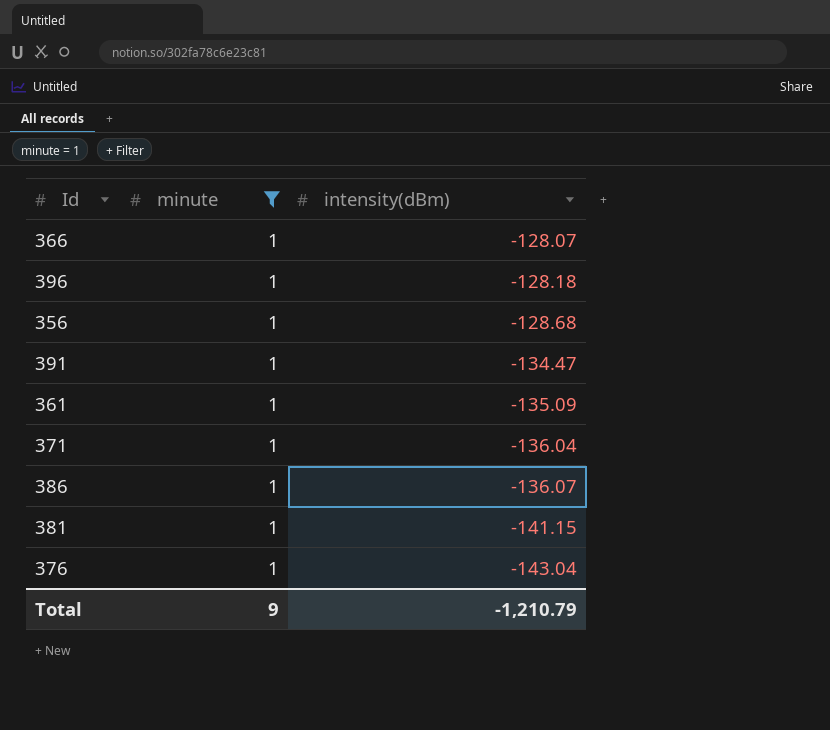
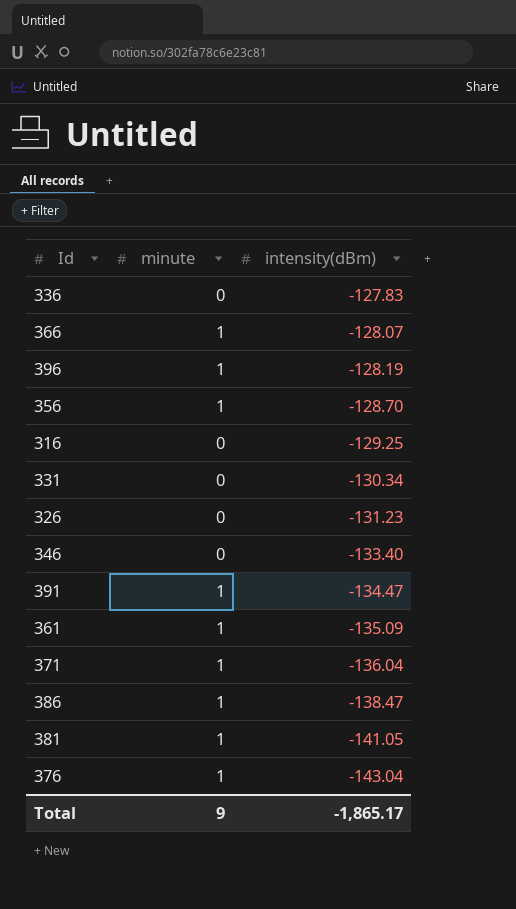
filter: minute = 1 -> none
396 | intensity(dBm): -128.18 -> -128.19
356 | intensity(dBm): -128.68 -> -128.70
386 | intensity(dBm): -136.07 -> -138.47
381 | intensity(dBm): -141.15 -> -141.05
Total | intensity(dBm): -1,210.79 -> -1,865.17

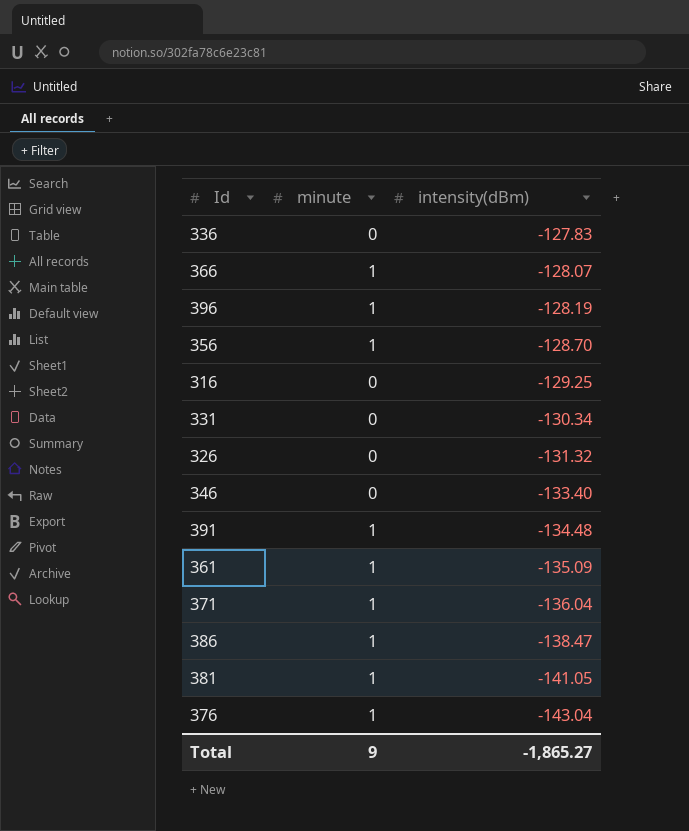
326 | intensity(dBm): -131.23 -> -131.32
391 | intensity(dBm): -134.47 -> -134.48
Total | intensity(dBm): -1,865.17 -> -1,865.27

